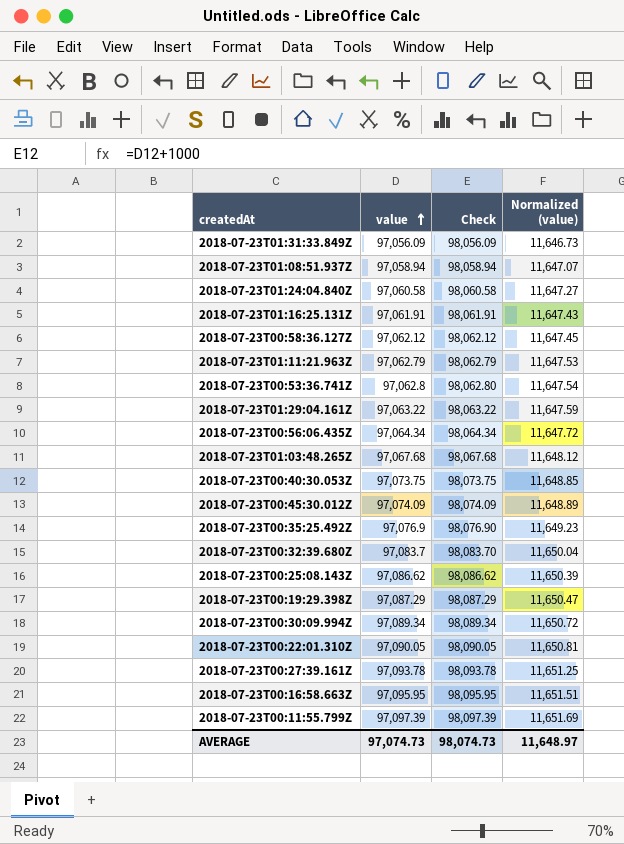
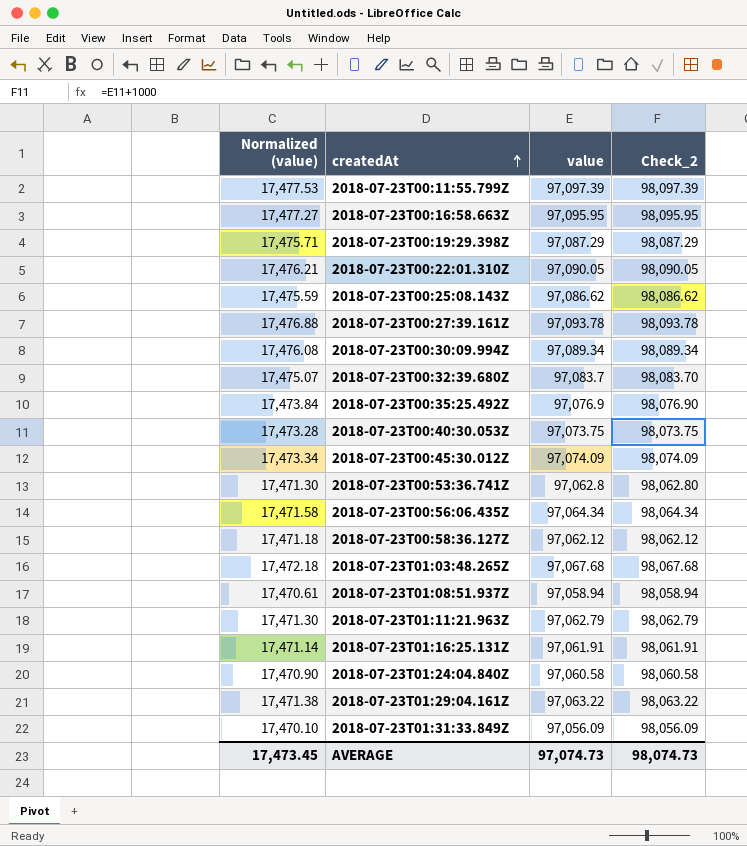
row order: value ascending -> createdAt ascending
column Normalized (value) | formula: [value] * 0.12 -> [value] * 0.18
column Normalized (value) | position: 4 -> 1
column name: Check -> Check_2
AVERAGE | Normalized (value): 11,648.97 -> 17,473.45

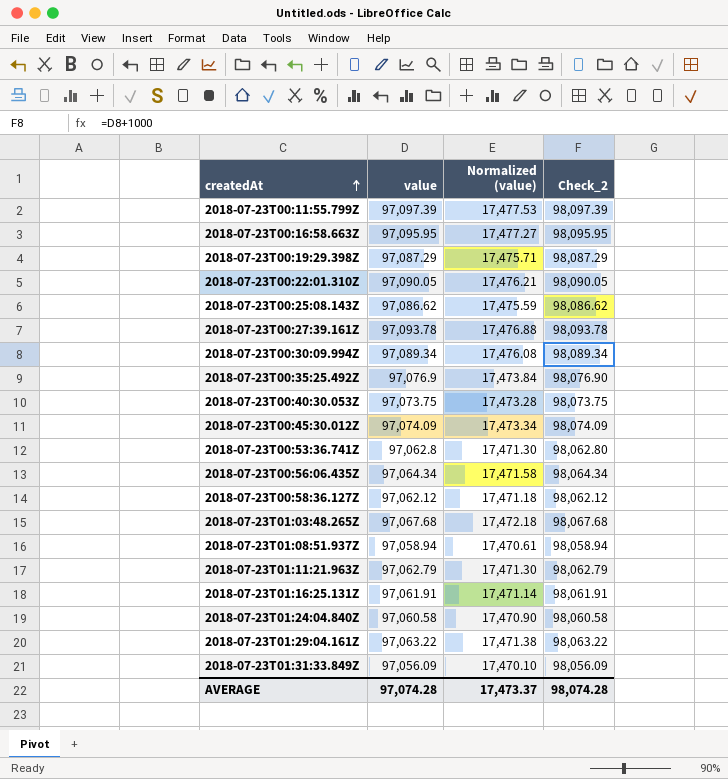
column Normalized (value) | position: 1 -> 3
row 2018-07-23T00:32:39.680Z: 17,475.07 | 97,083.7 | 98,083.70 -> none
AVERAGE | value: 97,074.73 -> 97,074.28
AVERAGE | Normalized (value): 17,473.45 -> 17,473.37
AVERAGE | Check_2: 98,074.73 -> 98,074.28

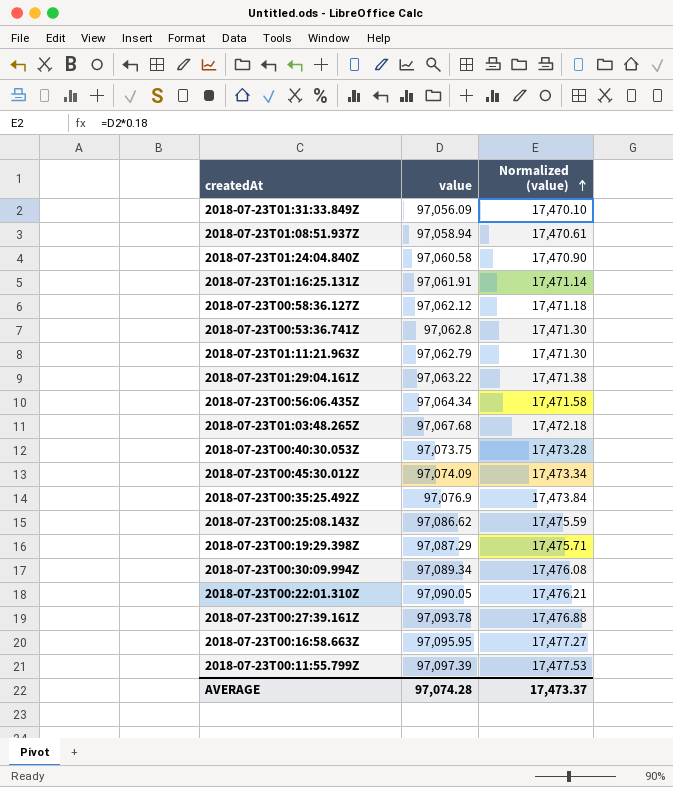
row order: createdAt ascending -> Normalized (value) ascending
column Check_2 | formula: [value] + 1000 -> none

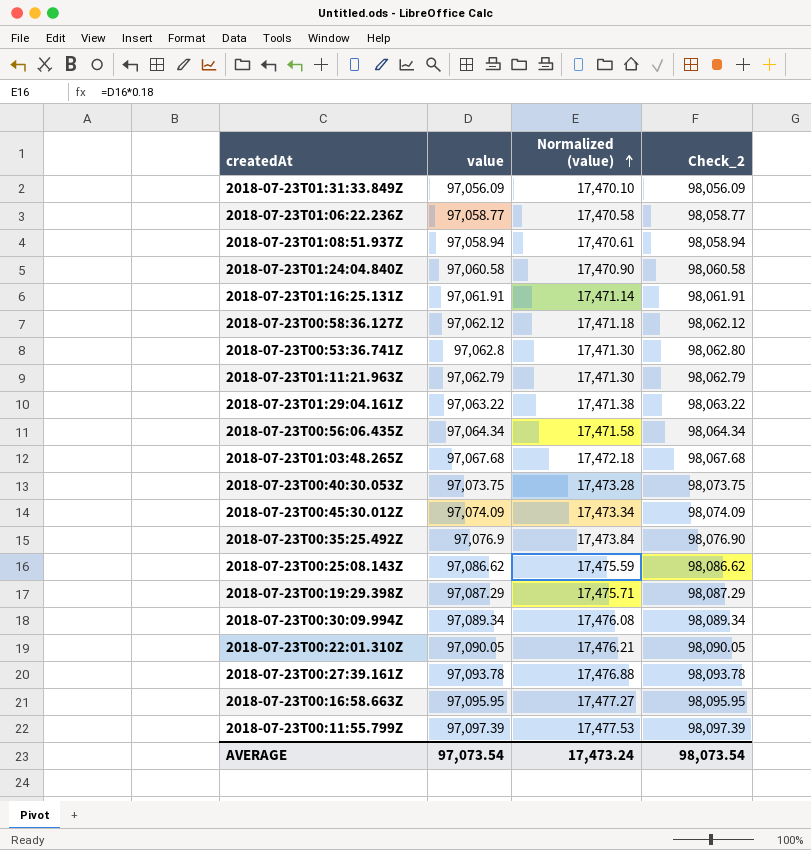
column Check_2 | formula: none -> [value] + 1000
row 2018-07-23T01:06:22.236Z: none -> 97,058.77 | 17,470.58 | 98,058.77
AVERAGE | value: 97,074.28 -> 97,073.54
AVERAGE | Normalized (value): 17,473.37 -> 17,473.24

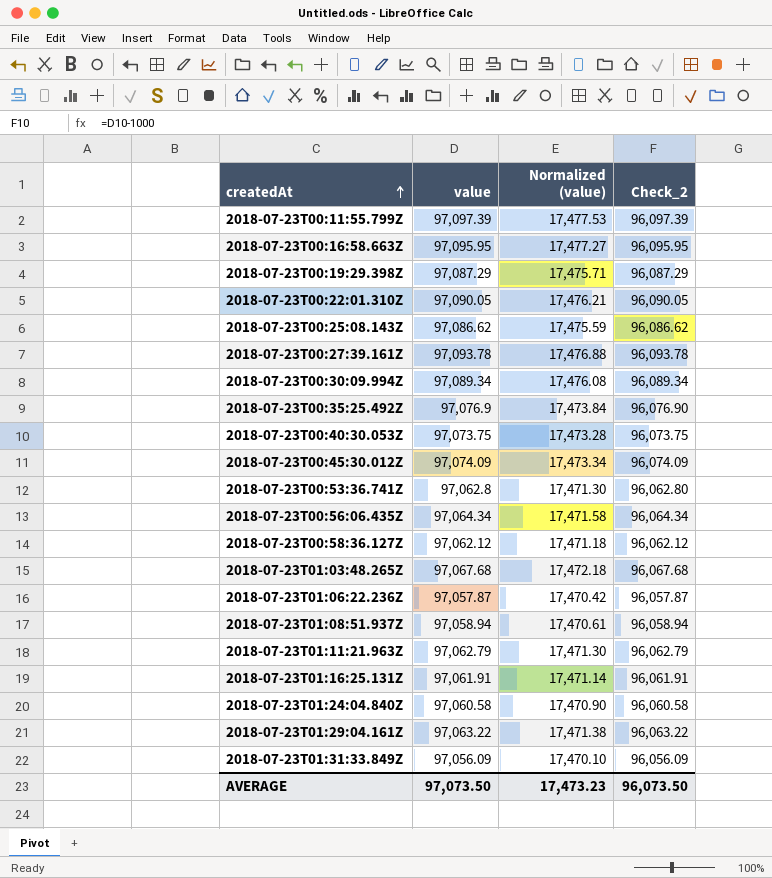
row order: Normalized (value) ascending -> createdAt ascending
column Check_2 | formula: [value] + 1000 -> [value] - 1000
2018-07-23T01:06:22.236Z | value: 97,058.77 -> 97,057.87
2018-07-23T01:06:22.236Z | Normalized (value): 17,470.58 -> 17,470.42
AVERAGE | value: 97,073.54 -> 97,073.50
AVERAGE | Normalized (value): 17,473.24 -> 17,473.23
AVERAGE | Check_2: 98,073.54 -> 96,073.50

